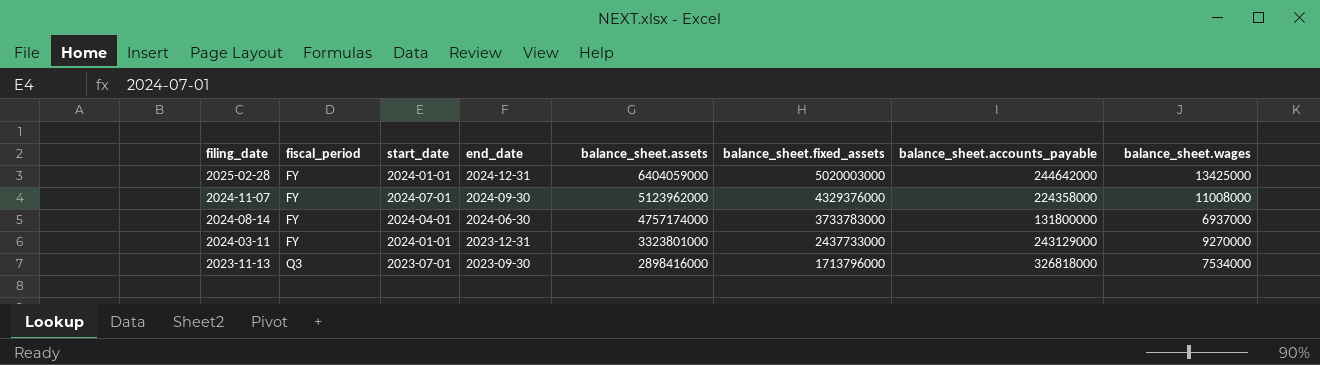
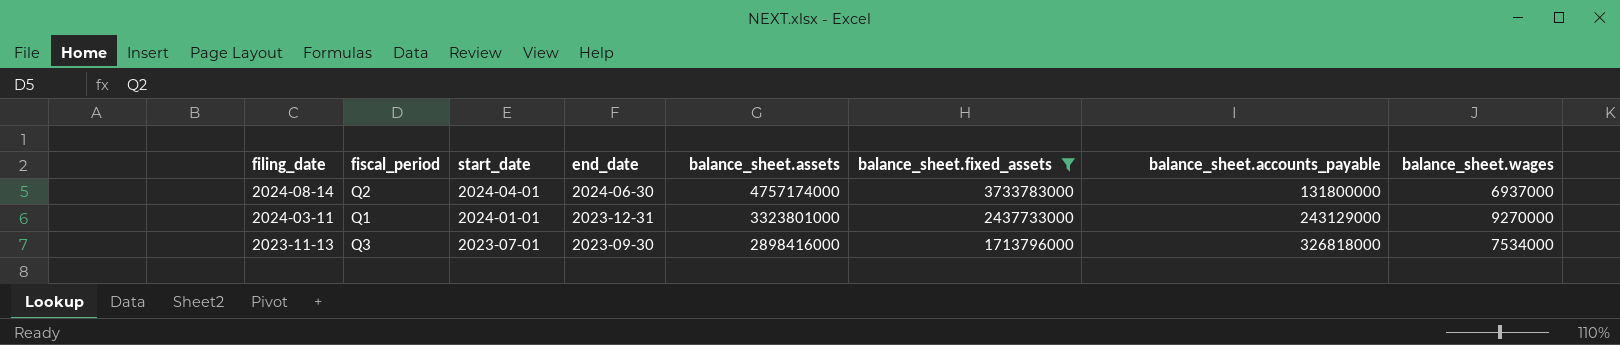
filter: none -> balance_sheet.fixed_assets <= 3733783000
2024-08-14 | fiscal_period: FY -> Q2
2024-03-11 | fiscal_period: FY -> Q1

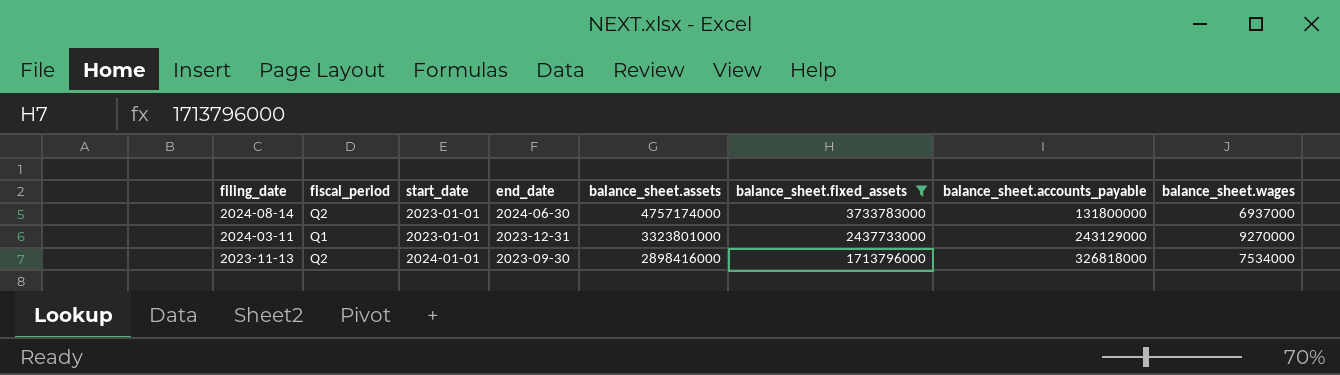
2024-08-14 | start_date: 2024-04-01 -> 2023-01-01
2024-03-11 | start_date: 2024-01-01 -> 2023-01-01
2023-11-13 | fiscal_period: Q3 -> Q2
2023-11-13 | start_date: 2023-07-01 -> 2024-01-01

